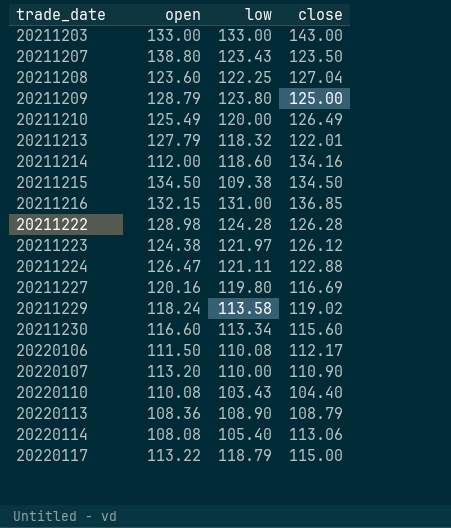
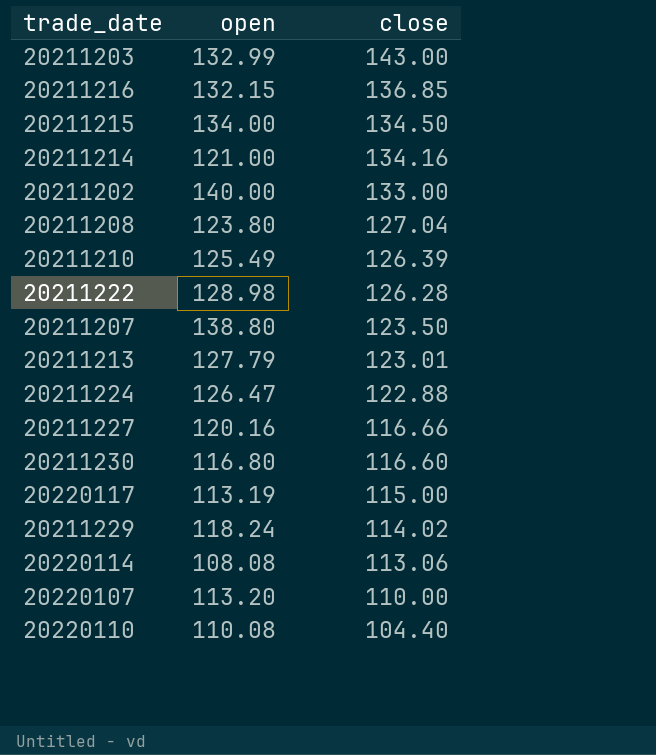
row order: trade_date ascending -> close descending
column low | position: 3 -> none
row 20211209: 128.79 | 123.80 | 125.00 -> none
row 20211223: 124.38 | 121.97 | 126.12 -> none
row 20220106: 111.50 | 110.08 | 112.17 -> none
row 20220113: 108.36 | 108.90 | 108.79 -> none
20211203 | open: 133.00 -> 132.99
20211215 | open: 134.50 -> 134.00
20211214 | open: 112.00 -> 121.00
row 20211202: none -> 140.00 | 133.00
20211208 | open: 123.60 -> 123.80
20211210 | close: 126.49 -> 126.39
20211213 | close: 122.01 -> 123.01
20211227 | close: 116.69 -> 116.66
20211230 | open: 116.60 -> 116.80
20211230 | close: 115.60 -> 116.60
20220117 | open: 113.22 -> 113.19
20211229 | close: 119.02 -> 114.02
20220107 | close: 110.90 -> 110.00

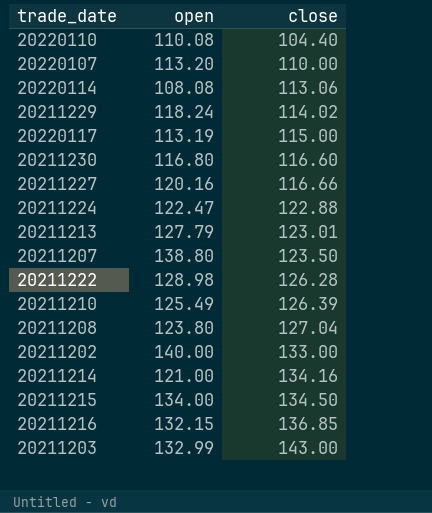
row order: close descending -> close ascending
20211224 | open: 126.47 -> 122.47

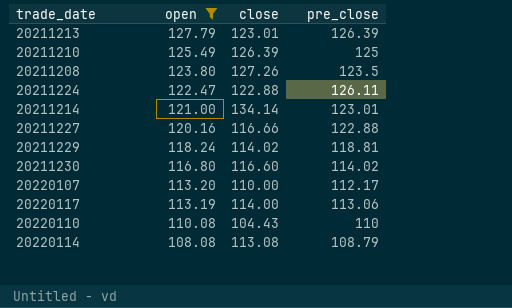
filter: none -> open <= 127.79
row order: close ascending -> open descending
column pre_close | position: none -> 4
20211208 | close: 127.04 -> 127.26
20211214 | close: 134.16 -> 134.14
20220117 | close: 115.00 -> 114.00
20220110 | close: 104.40 -> 104.43
20220114 | close: 113.06 -> 113.08

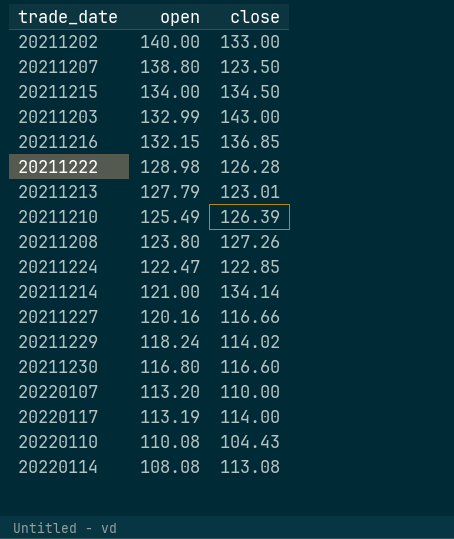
filter: open <= 127.79 -> none
column pre_close | position: 4 -> none
20211224 | close: 122.88 -> 122.85

